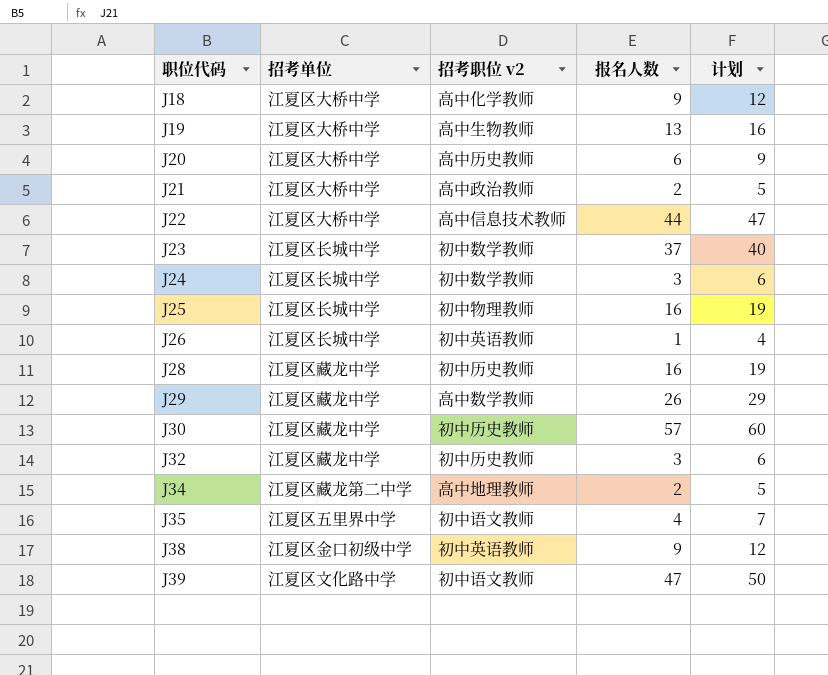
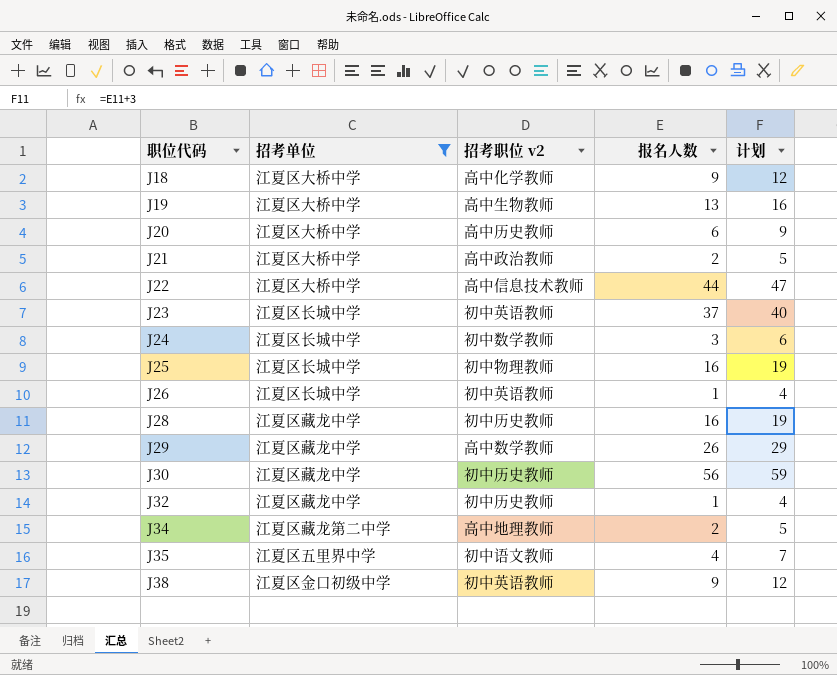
filter: none -> 招考单位 != 江夏区文化路中学
J23 | 招考职位 v2: 初中数学教师 -> 初中英语教师
J30 | 报名人数: 57 -> 56
J30 | 计划: 60 -> 59
J32 | 报名人数: 3 -> 1
J32 | 计划: 6 -> 4

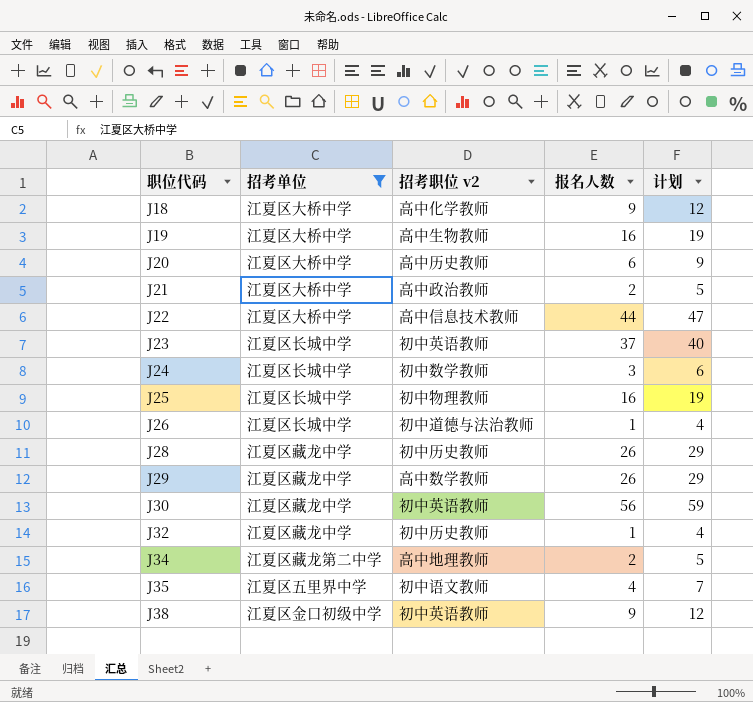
J19 | 报名人数: 13 -> 16
J19 | 计划: 16 -> 19
J26 | 招考职位 v2: 初中英语教师 -> 初中道德与法治教师
J28 | 报名人数: 16 -> 26
J28 | 计划: 19 -> 29
J30 | 招考职位 v2: 初中历史教师 -> 初中英语教师

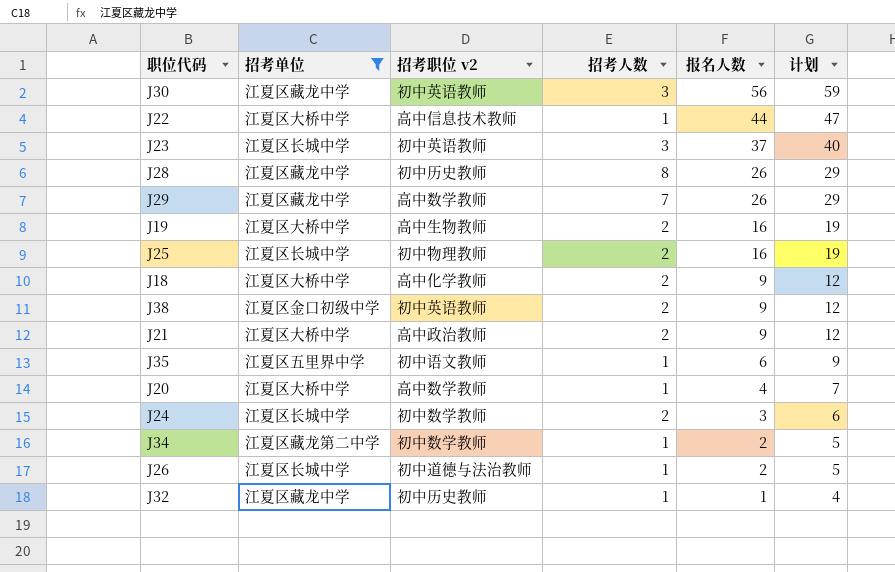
row order: 职位代码 ascending -> 报名人数 descending
column 招考人数 | position: none -> 4
J21 | 报名人数: 2 -> 9
J21 | 计划: 5 -> 12
J35 | 报名人数: 4 -> 6
J35 | 计划: 7 -> 9
J20 | 招考职位 v2: 高中历史教师 -> 高中数学教师
J20 | 报名人数: 6 -> 4
J20 | 计划: 9 -> 7
J34 | 招考职位 v2: 高中地理教师 -> 初中数学教师
J26 | 报名人数: 1 -> 2
J26 | 计划: 4 -> 5

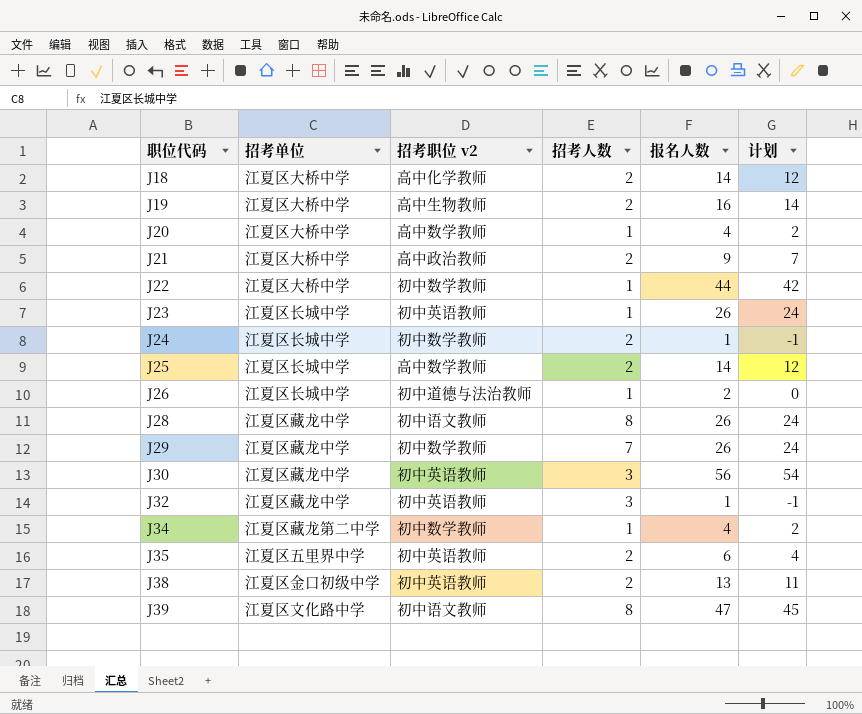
filter: 招考单位 != 江夏区文化路中学 -> none
row order: 报名人数 descending -> 职位代码 ascending
column 计划 | formula: [报名人数] + 3 -> [报名人数] - 2
J18 | 报名人数: 9 -> 14
J22 | 招考职位 v2: 高中信息技术教师 -> 初中数学教师
J23 | 招考人数: 3 -> 1
J23 | 报名人数: 37 -> 26
J24 | 报名人数: 3 -> 1
J25 | 招考职位 v2: 初中物理教师 -> 高中数学教师
J25 | 报名人数: 16 -> 14
J28 | 招考职位 v2: 初中历史教师 -> 初中语文教师
J29 | 招考职位 v2: 高中数学教师 -> 初中数学教师
J32 | 招考职位 v2: 初中历史教师 -> 初中英语教师
J32 | 招考人数: 1 -> 3
J34 | 报名人数: 2 -> 4
J35 | 招考职位 v2: 初中语文教师 -> 初中英语教师
J35 | 招考人数: 1 -> 2
J38 | 报名人数: 9 -> 13

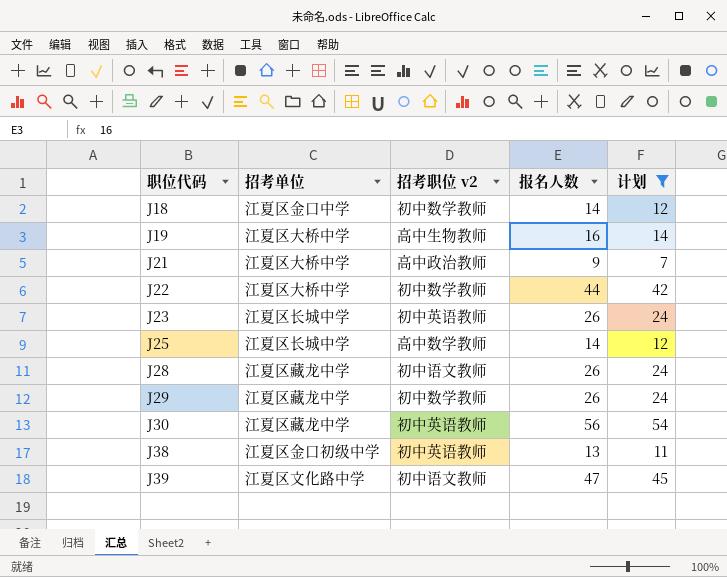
filter: none -> 计划 >= 7
column 招考人数 | position: 4 -> none
J18 | 招考单位: 江夏区大桥中学 -> 江夏区金口中学
J18 | 招考职位 v2: 高中化学教师 -> 初中数学教师

